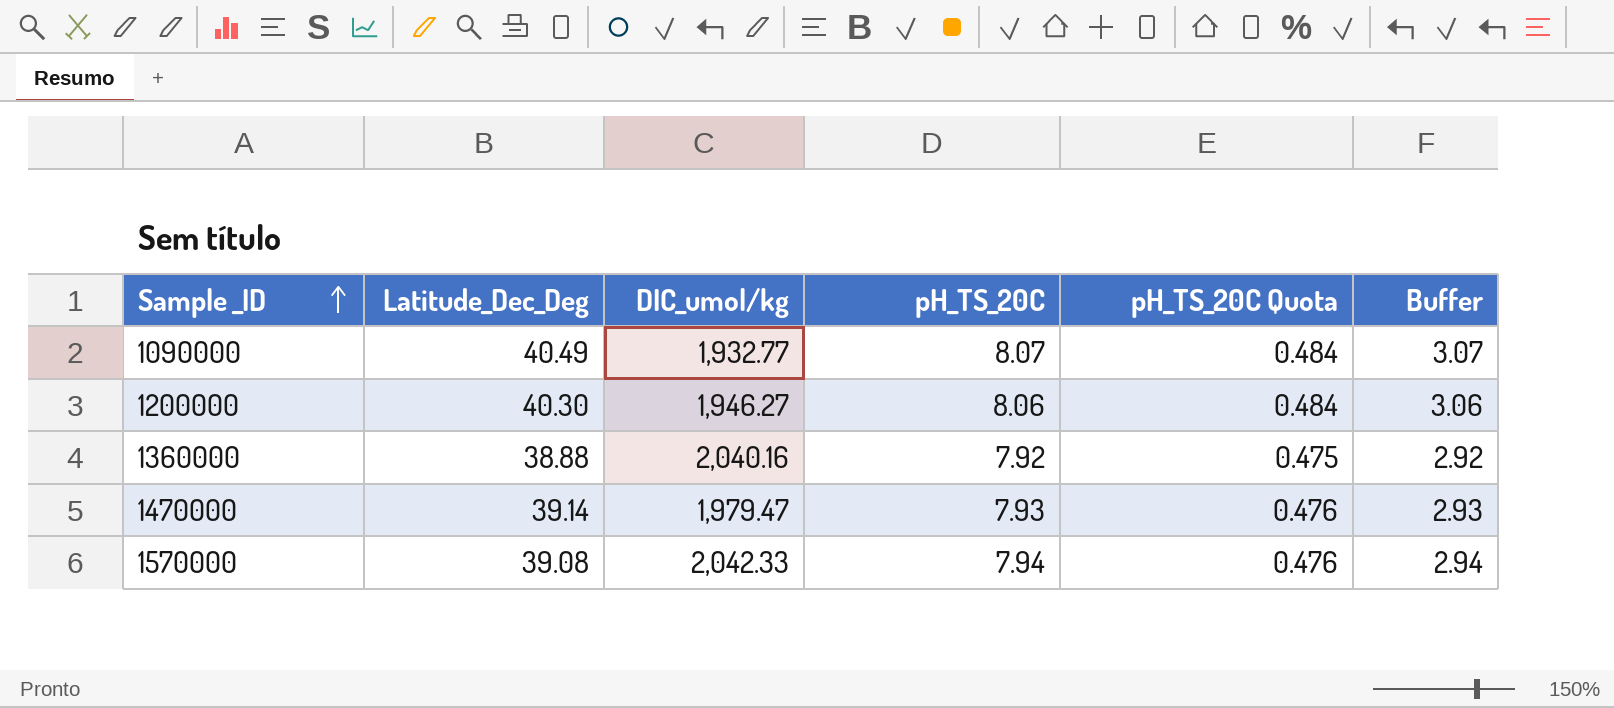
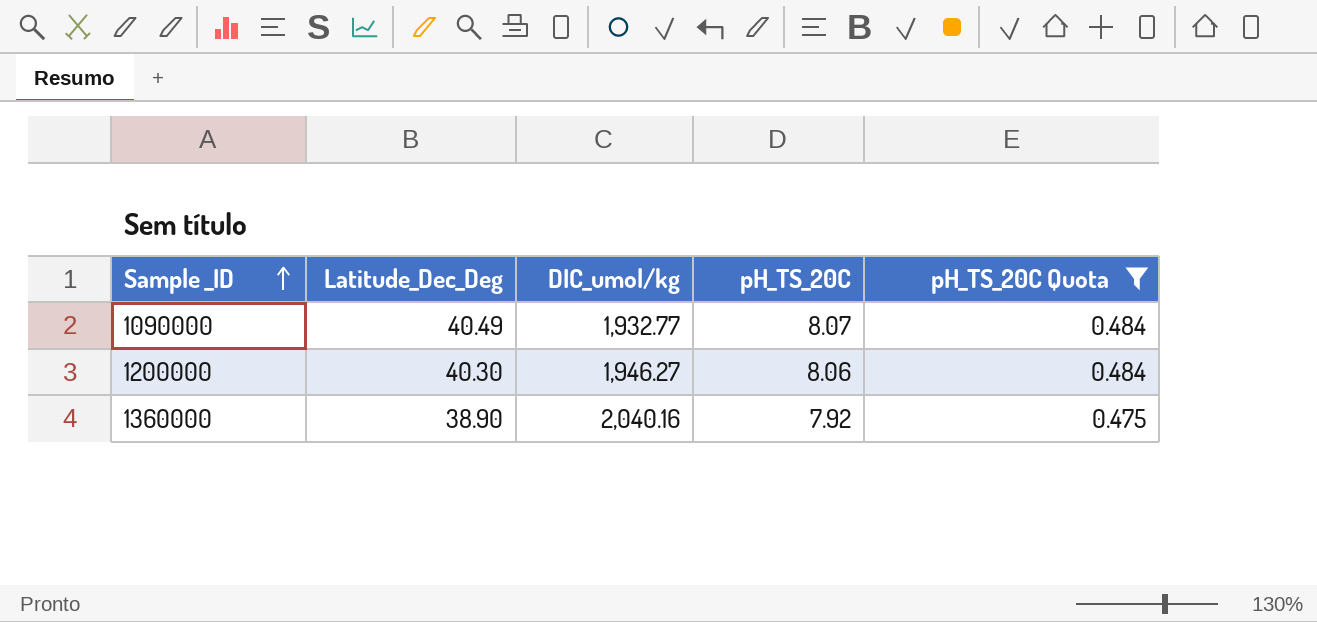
filter: none -> pH_TS_20C Quota != 0.476
column Buffer | formula: [pH_TS_20C] - 5 -> none
1360000 | Latitude_Dec_Deg: 38.88 -> 38.90

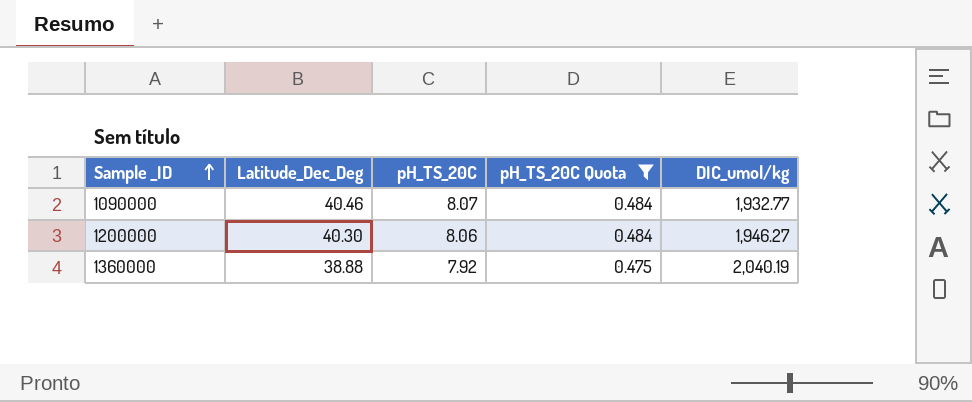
column DIC_umol/kg | position: 3 -> 5
1090000 | Latitude_Dec_Deg: 40.49 -> 40.46
1360000 | Latitude_Dec_Deg: 38.90 -> 38.88
1360000 | DIC_umol/kg: 2,040.16 -> 2,040.19

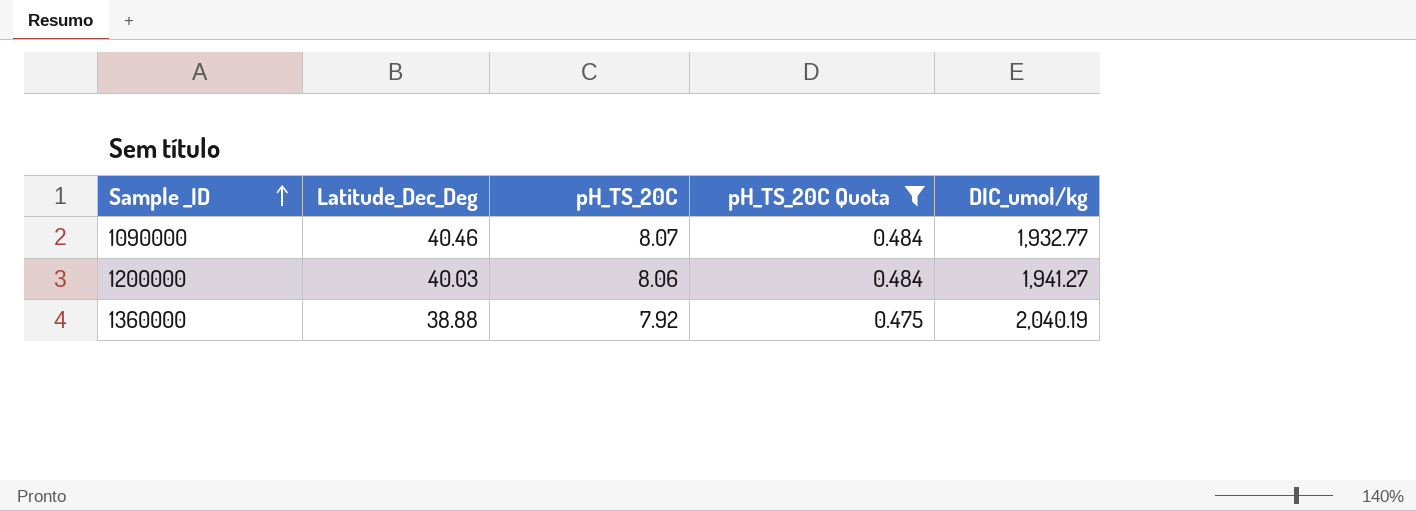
1200000 | Latitude_Dec_Deg: 40.30 -> 40.03
1200000 | DIC_umol/kg: 1,946.27 -> 1,941.27

